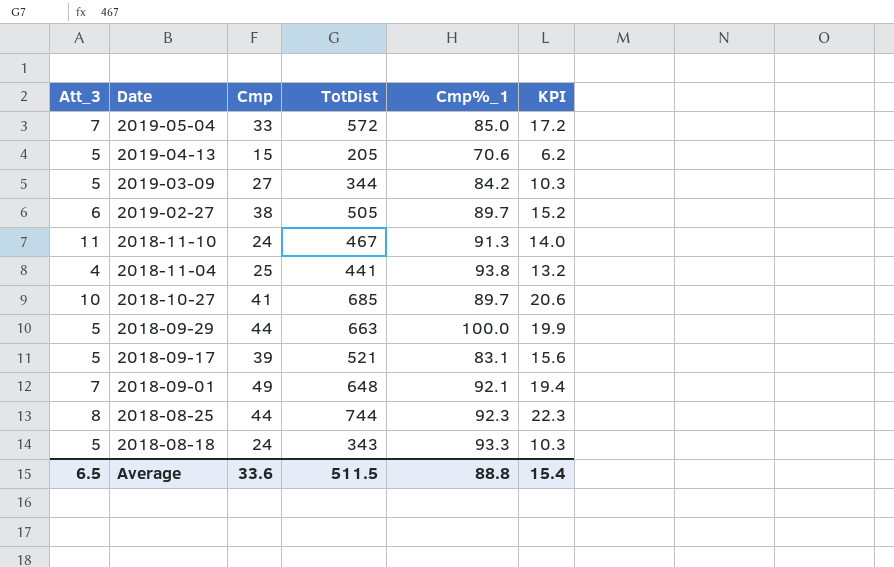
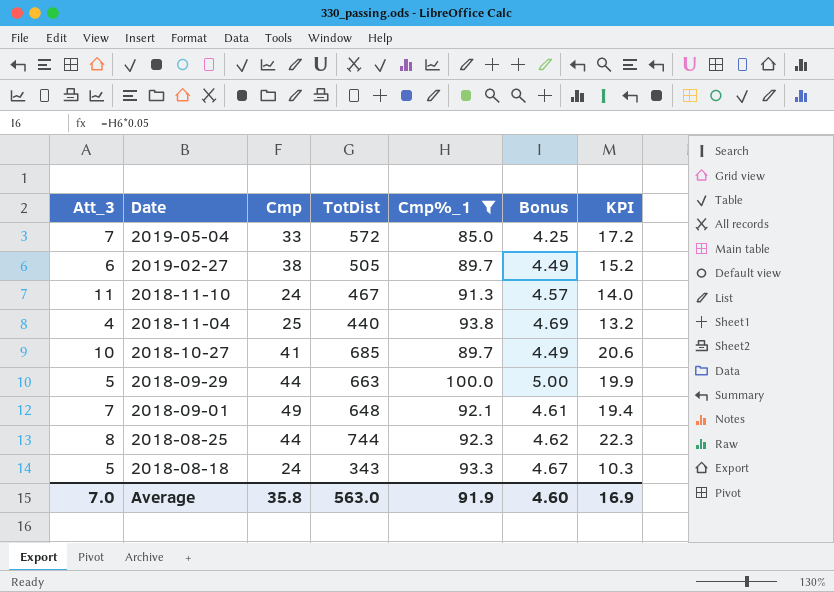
filter: none -> Cmp%_1 >= 85.0
column Bonus | formula: none -> [Cmp%_1] * 0.05
2018-11-04 | TotDist: 441 -> 440
Average | Att_3: 6.5 -> 7.0
Average | Cmp: 33.6 -> 35.8
Average | TotDist: 511.5 -> 563.0
Average | Cmp%_1: 88.8 -> 91.9
Average | KPI: 15.4 -> 16.9

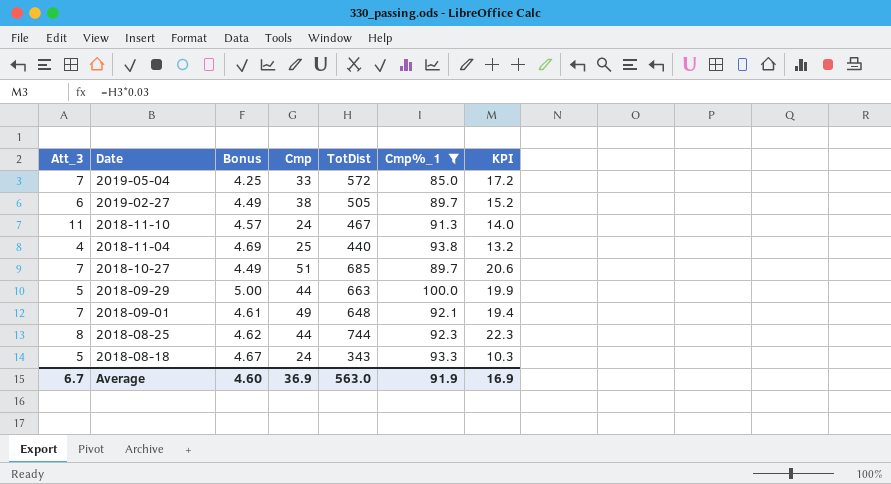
column Bonus | position: 6 -> 3
2018-10-27 | Att_3: 10 -> 7
2018-10-27 | Cmp: 41 -> 51
Average | Att_3: 7.0 -> 6.7
Average | Cmp: 35.8 -> 36.9

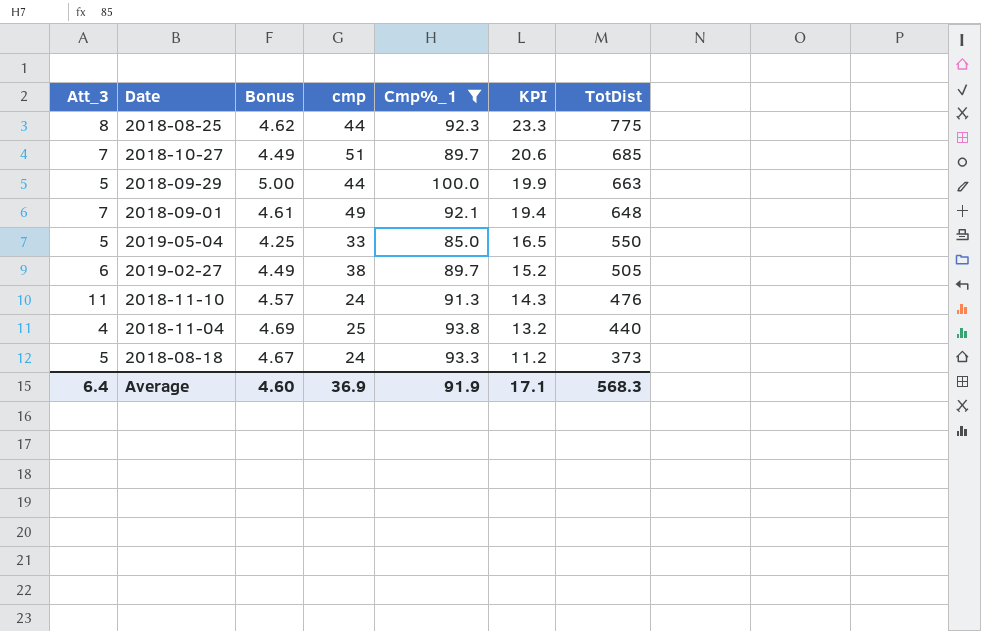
row order: Date descending -> KPI descending
column name: Cmp -> cmp
column TotDist | position: 5 -> 7
2018-08-25 | KPI: 22.3 -> 23.3
2018-08-25 | TotDist: 744 -> 775
2019-05-04 | Att_3: 7 -> 5
2019-05-04 | KPI: 17.2 -> 16.5
2019-05-04 | TotDist: 572 -> 550
2018-11-10 | KPI: 14.0 -> 14.3
2018-11-10 | TotDist: 467 -> 476
2018-08-18 | KPI: 10.3 -> 11.2
2018-08-18 | TotDist: 343 -> 373
Average | Att_3: 6.7 -> 6.4
Average | KPI: 16.9 -> 17.1
Average | TotDist: 563.0 -> 568.3

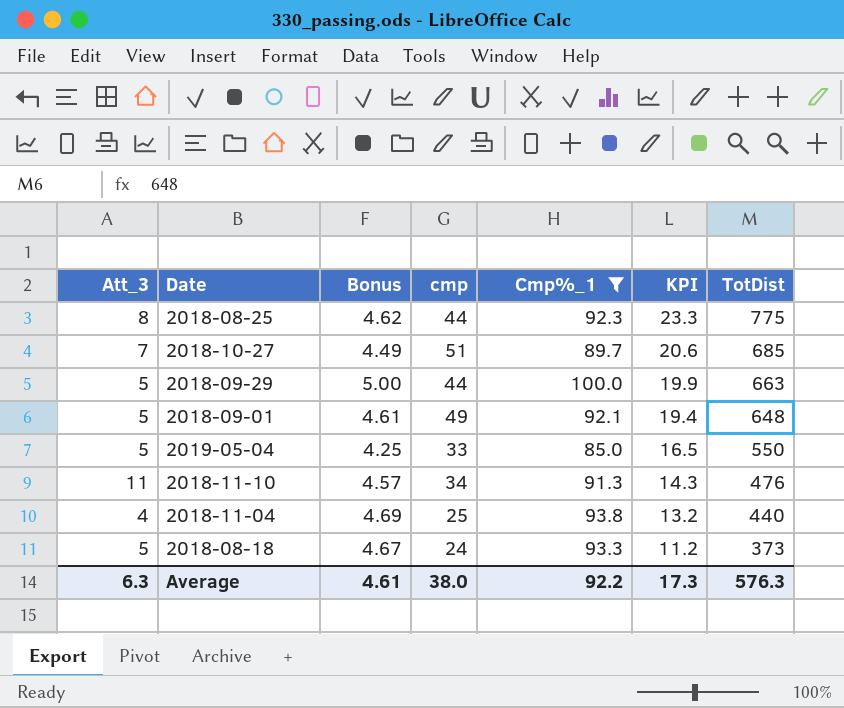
row 2019-02-27: 6 | 4.49 | 38 | 89.7 | 15.2 | 505 -> none
2018-09-01 | Att_3: 7 -> 5
2018-11-10 | cmp: 24 -> 34
Average | Att_3: 6.4 -> 6.3
Average | Bonus: 4.60 -> 4.61
Average | cmp: 36.9 -> 38.0
Average | Cmp%_1: 91.9 -> 92.2
Average | KPI: 17.1 -> 17.3
Average | TotDist: 568.3 -> 576.3

